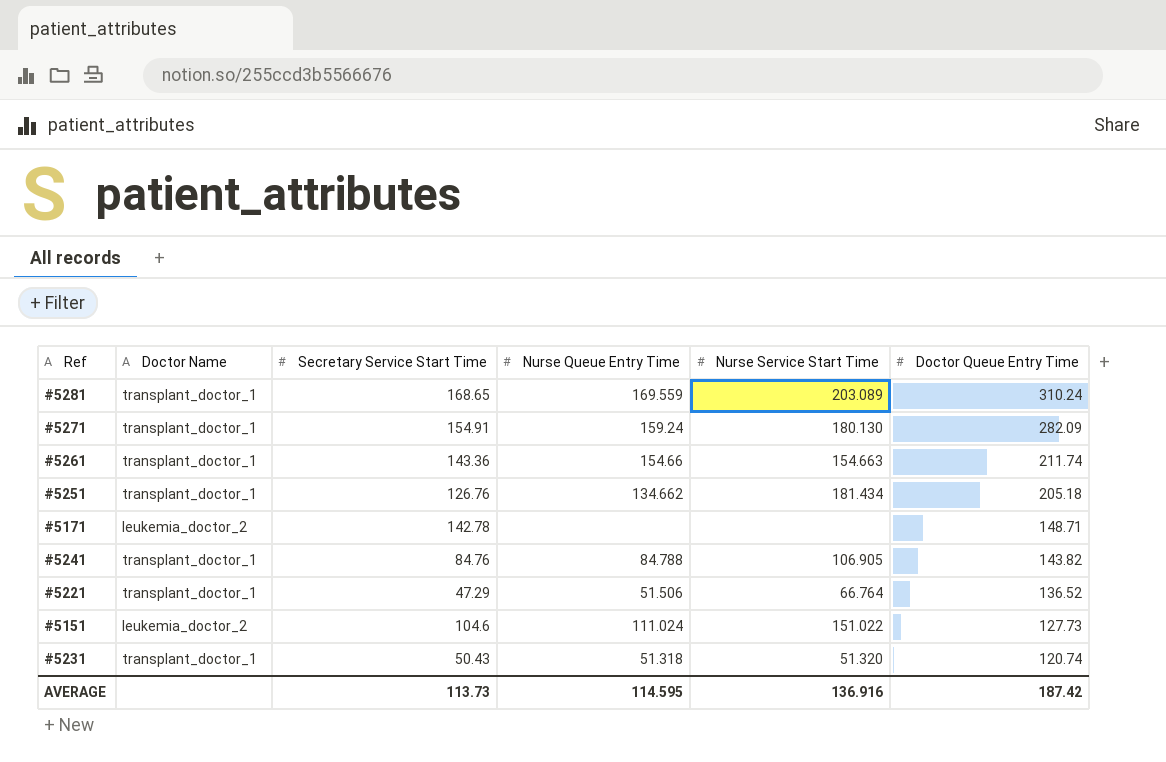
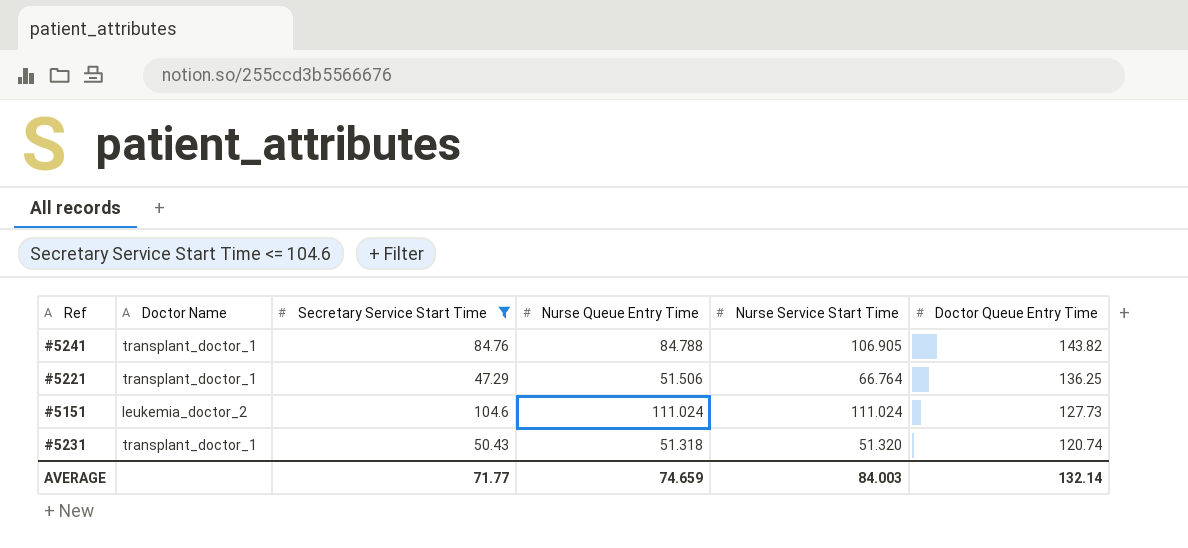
filter: none -> Secretary Service Start Time <= 104.6
#5221 | Doctor Queue Entry Time: 136.52 -> 136.25
#5151 | Nurse Service Start Time: 151.022 -> 111.024
AVERAGE | Secretary Service Start Time: 113.73 -> 71.77
AVERAGE | Nurse Queue Entry Time: 114.595 -> 74.659
AVERAGE | Nurse Service Start Time: 136.916 -> 84.003
AVERAGE | Doctor Queue Entry Time: 187.42 -> 132.14

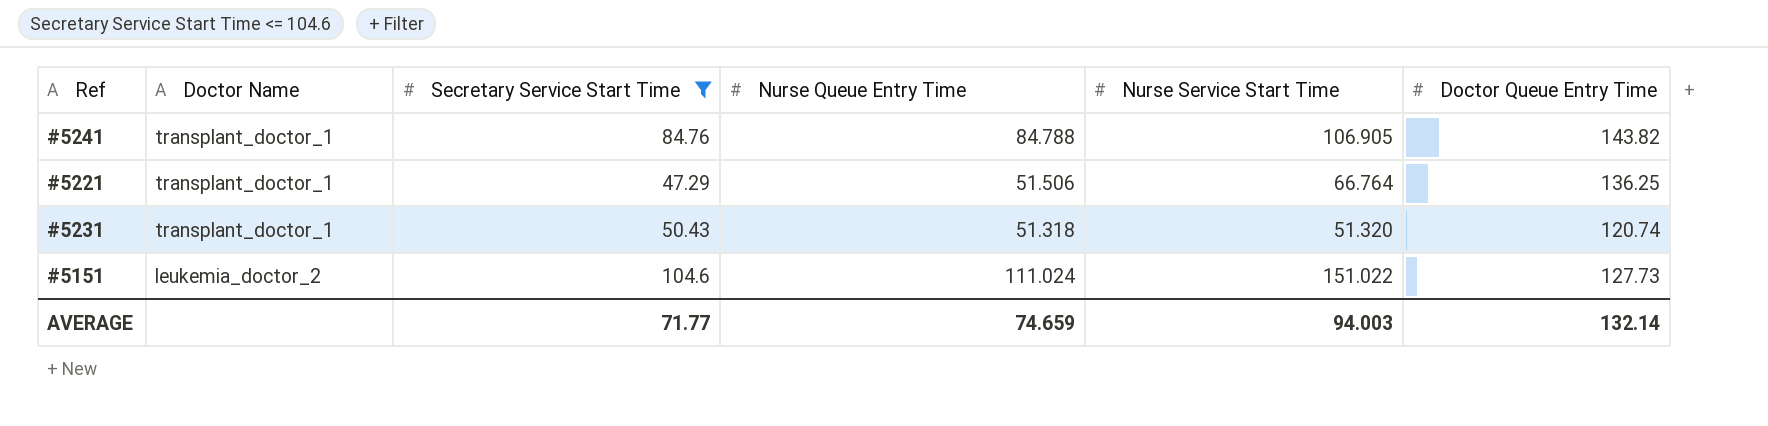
row order: Doctor Queue Entry Time descending -> Doctor Name descending
#5151 | Nurse Service Start Time: 111.024 -> 151.022
AVERAGE | Nurse Service Start Time: 84.003 -> 94.003

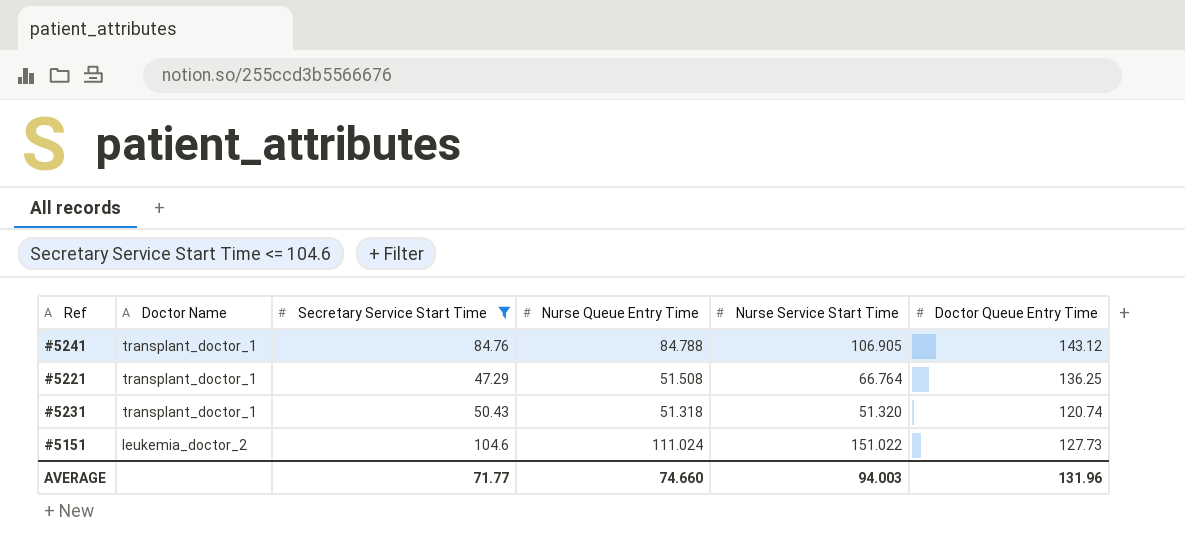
#5241 | Doctor Queue Entry Time: 143.82 -> 143.12
#5221 | Nurse Queue Entry Time: 51.506 -> 51.508
AVERAGE | Nurse Queue Entry Time: 74.659 -> 74.660
AVERAGE | Doctor Queue Entry Time: 132.14 -> 131.96

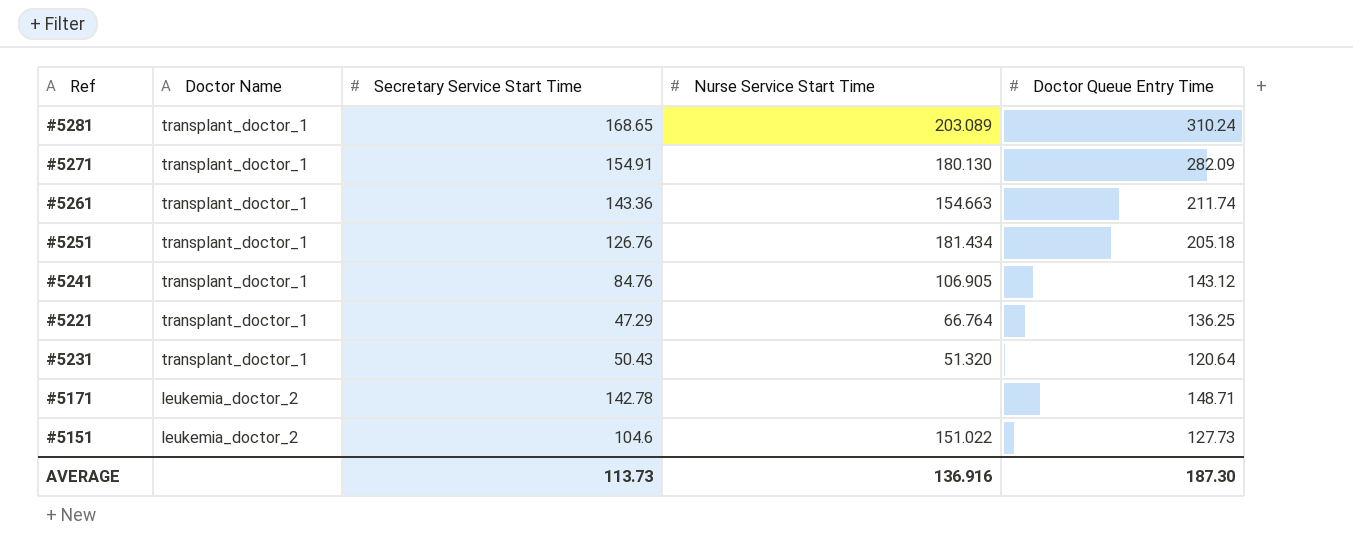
filter: Secretary Service Start Time <= 104.6 -> none
column Nurse Queue Entry Time | position: 4 -> none
#5231 | Doctor Queue Entry Time: 120.74 -> 120.64
AVERAGE | Secretary Service Start Time: 71.77 -> 113.73
AVERAGE | Nurse Service Start Time: 94.003 -> 136.916
AVERAGE | Doctor Queue Entry Time: 131.96 -> 187.30

